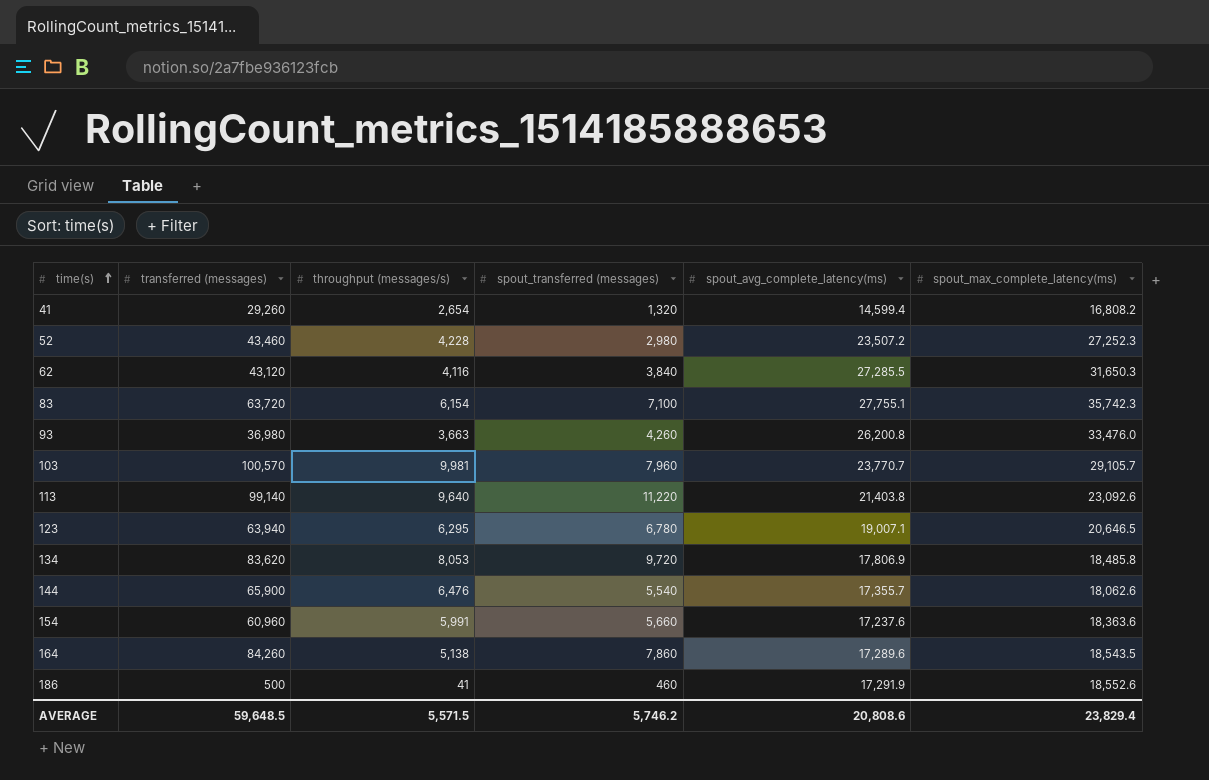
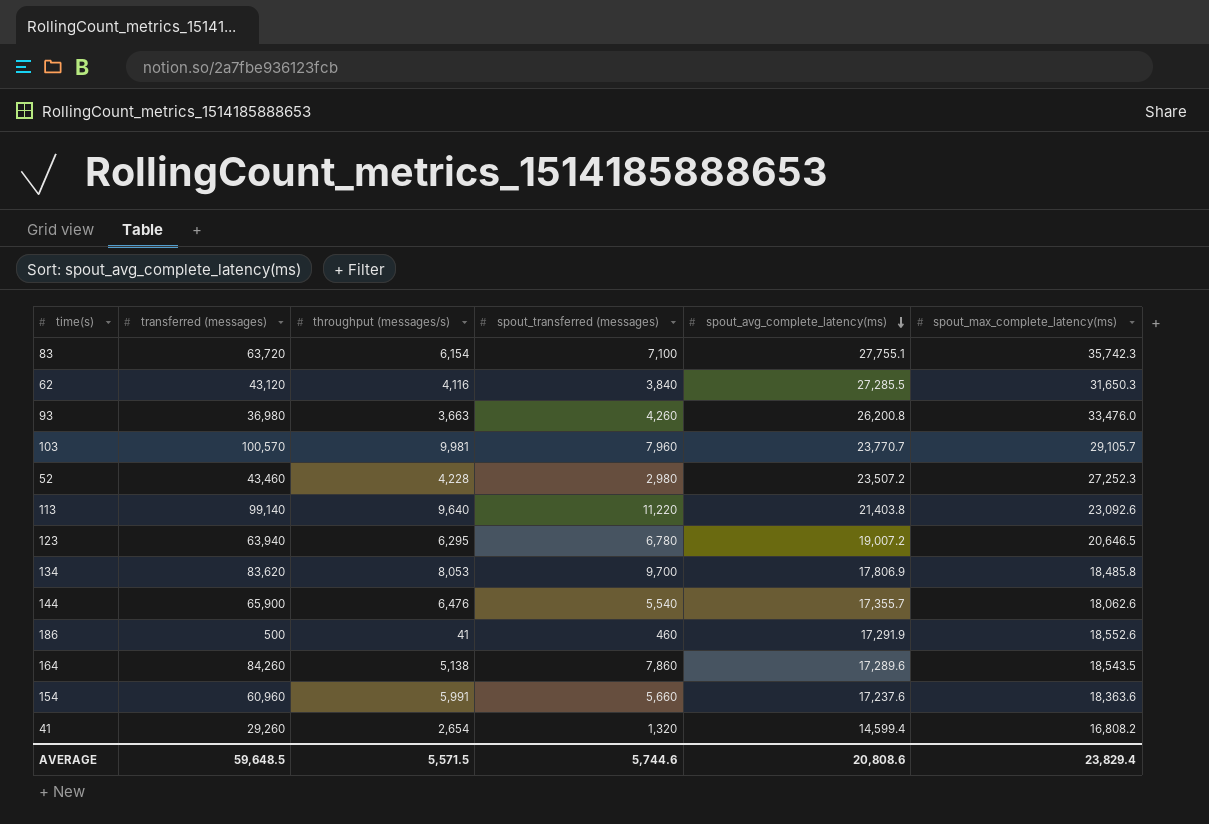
row order: time(s) ascending -> spout_avg_complete_latency(ms) descending
123 | spout_avg_complete_latency(ms): 19,007.1 -> 19,007.2
134 | spout_transferred (messages): 9,720 -> 9,700
AVERAGE | spout_transferred (messages): 5,746.2 -> 5,744.6

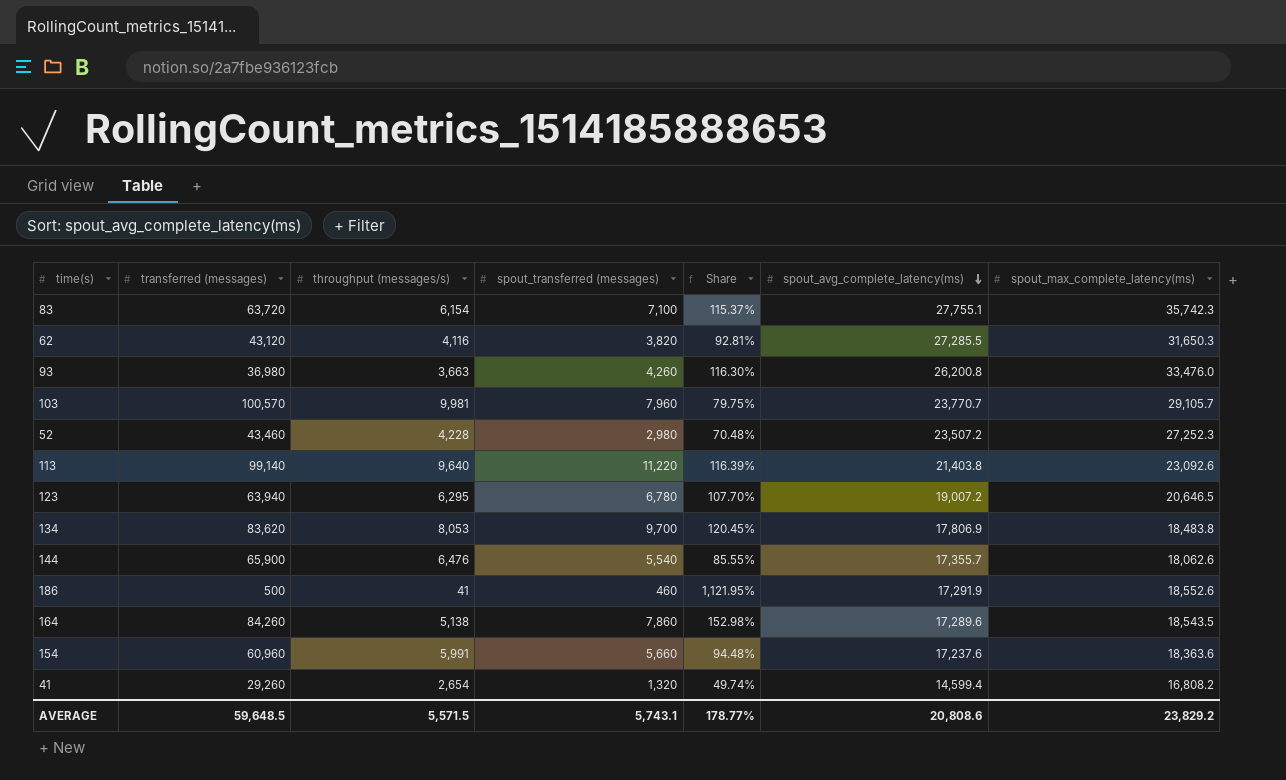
column Share | formula: none -> [spout_transferred (messages)] / [throughput (messages/s)]
62 | spout_transferred (messages): 3,840 -> 3,820
134 | spout_max_complete_latency(ms): 18,485.8 -> 18,483.8
AVERAGE | spout_transferred (messages): 5,744.6 -> 5,743.1
AVERAGE | spout_max_complete_latency(ms): 23,829.4 -> 23,829.2

